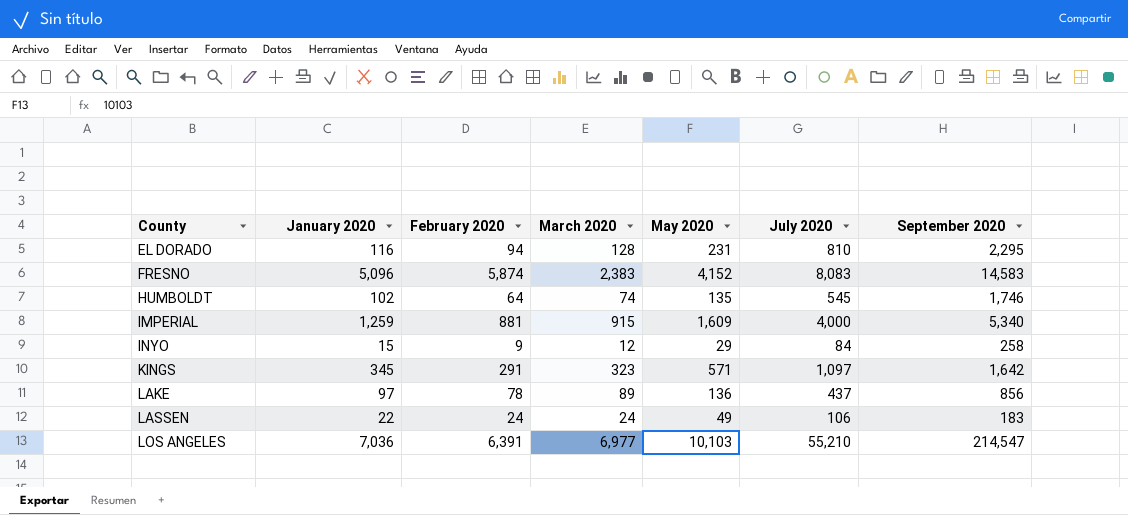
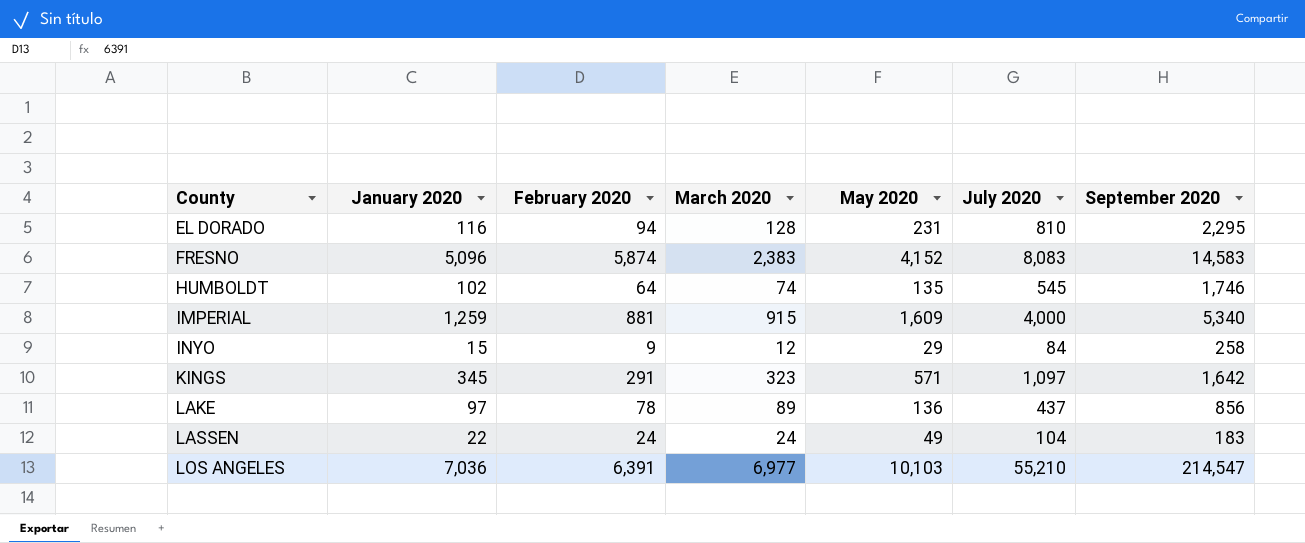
LASSEN | July 2020: 106 -> 104

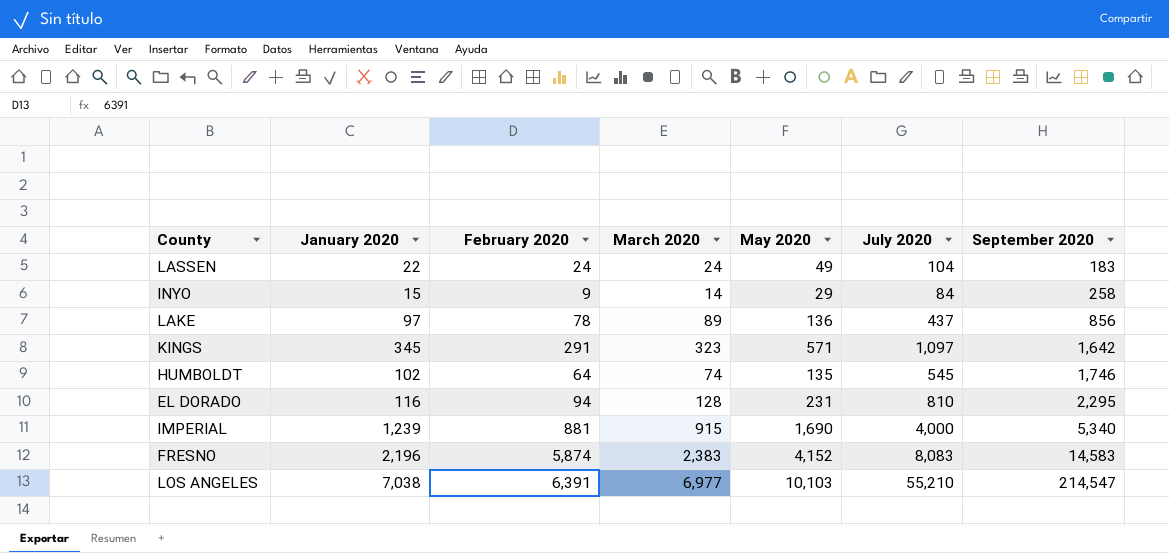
row order: County ascending -> September 2020 ascending
INYO | March 2020: 12 -> 14
IMPERIAL | January 2020: 1,259 -> 1,239
IMPERIAL | May 2020: 1,609 -> 1,690
FRESNO | January 2020: 5,096 -> 2,196
LOS ANGELES | January 2020: 7,036 -> 7,038

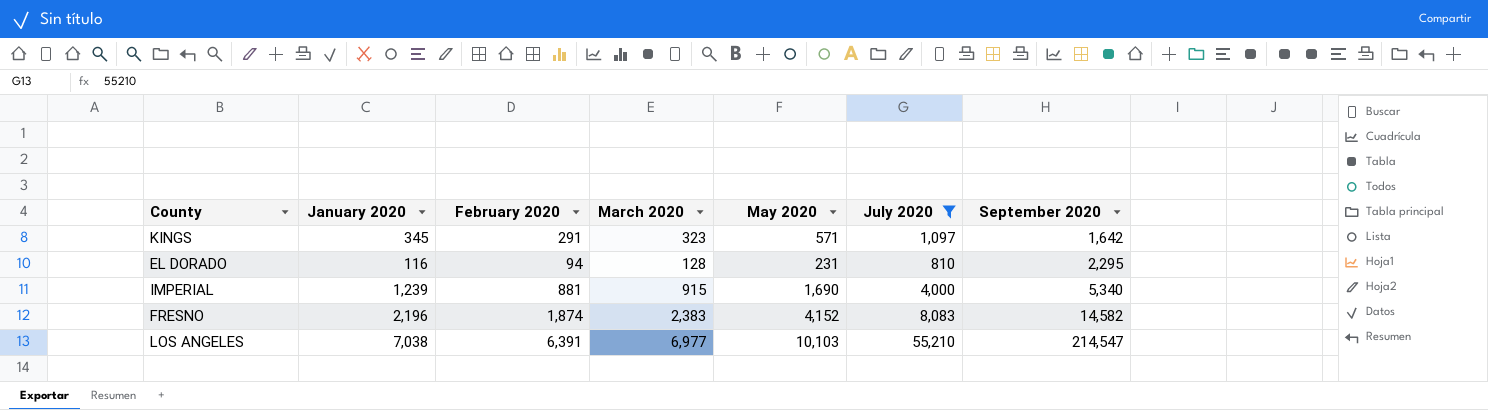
filter: none -> July 2020 >= 810
FRESNO | February 2020: 5,874 -> 1,874
FRESNO | September 2020: 14,583 -> 14,582

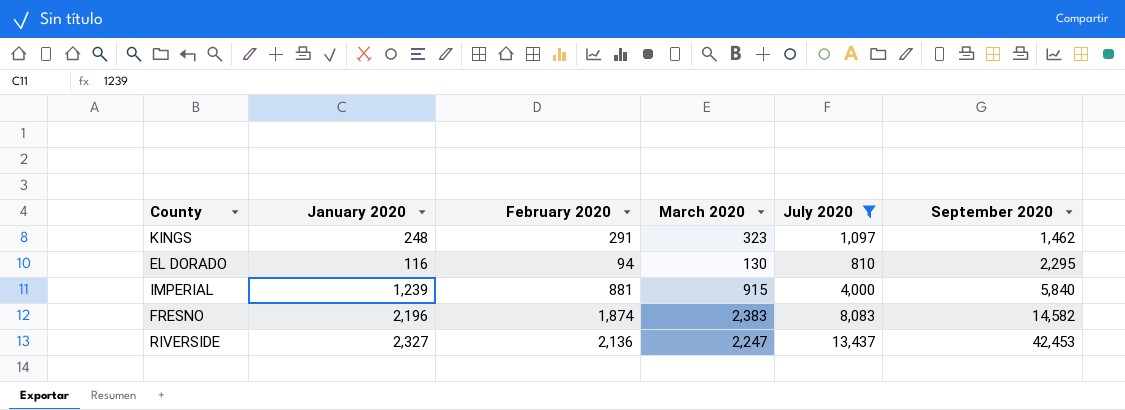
column May 2020 | position: 5 -> none
row LOS ANGELES: 7,038 | 6,391 | 6,977 | 10,103 | 55,210 | 214,547 -> none
KINGS | January 2020: 345 -> 248
KINGS | September 2020: 1,642 -> 1,462
EL DORADO | March 2020: 128 -> 130
IMPERIAL | September 2020: 5,340 -> 5,840
row RIVERSIDE: none -> 2,327 | 2,136 | 2,247 | 13,437 | 42,453

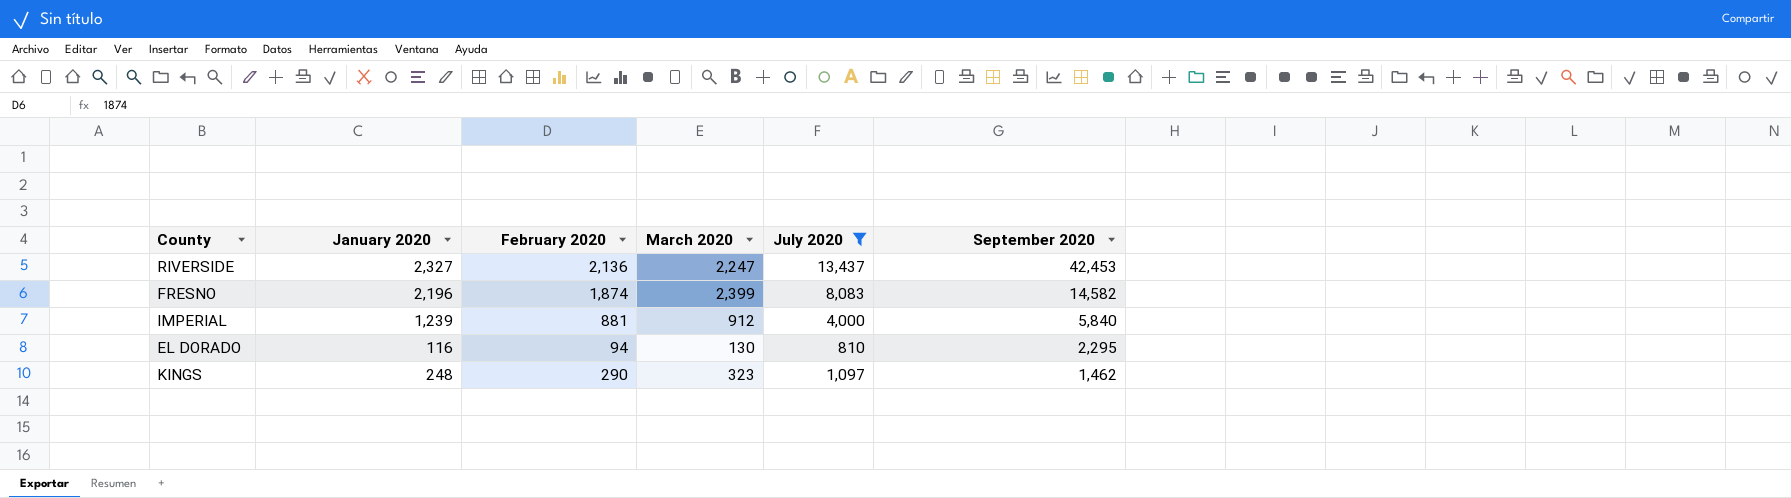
row order: September 2020 ascending -> September 2020 descending
FRESNO | March 2020: 2,383 -> 2,399
IMPERIAL | March 2020: 915 -> 912
KINGS | February 2020: 291 -> 290

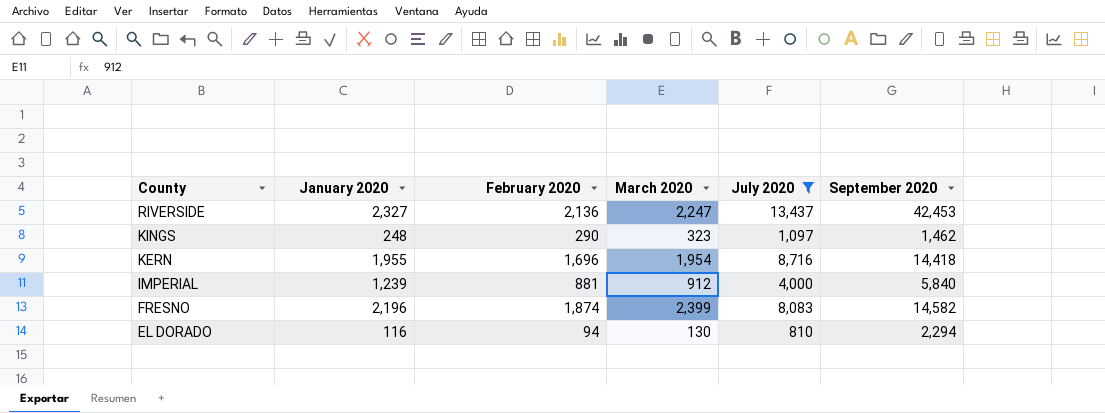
row order: September 2020 descending -> County descending
row KERN: none -> 1,955 | 1,696 | 1,954 | 8,716 | 14,418
EL DORADO | September 2020: 2,295 -> 2,294

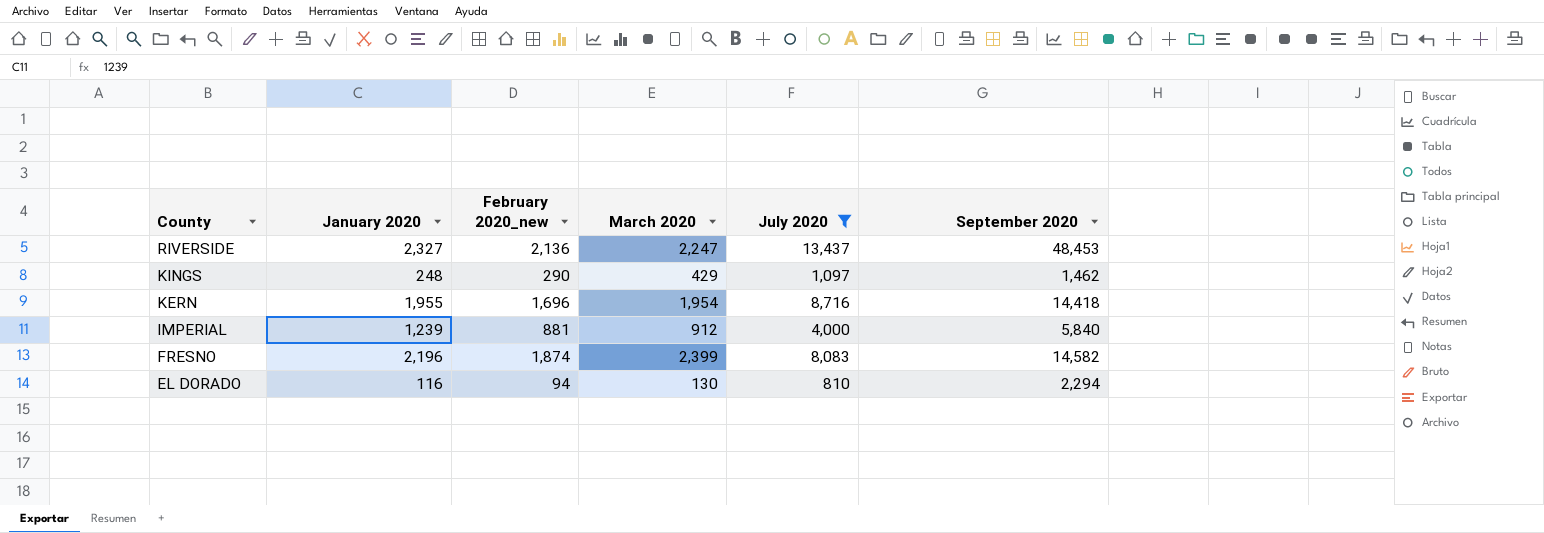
column name: February 2020 -> February 2020_new
RIVERSIDE | September 2020: 42,453 -> 48,453
KINGS | March 2020: 323 -> 429

